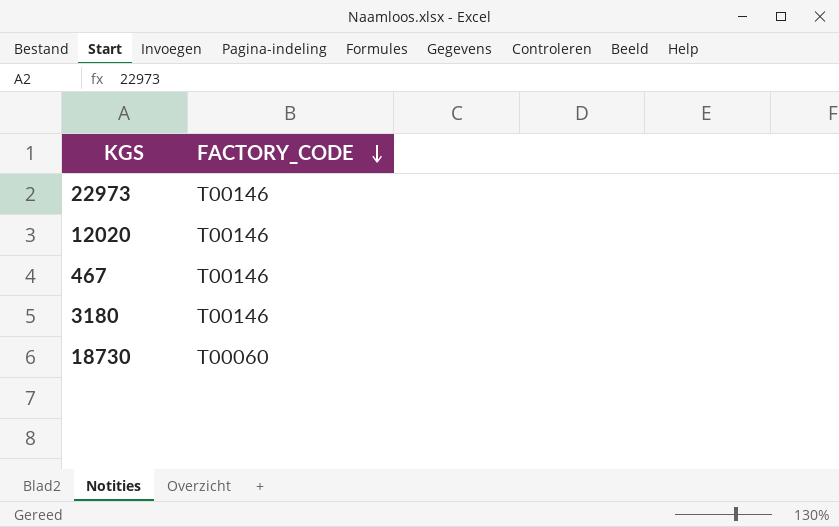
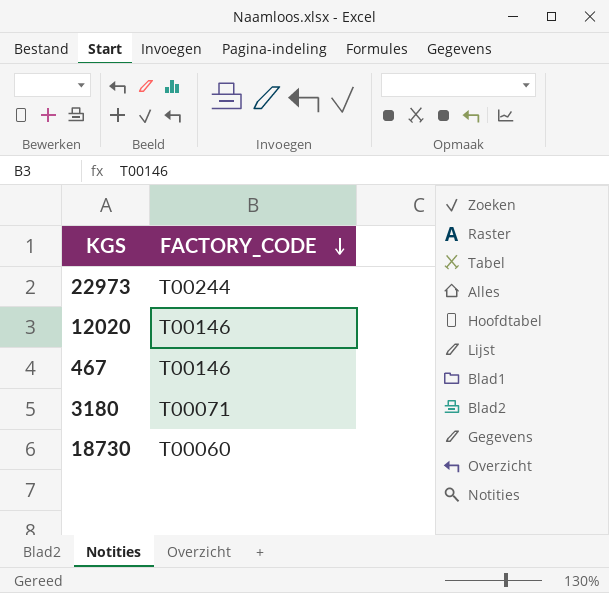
22973 | FACTORY_CODE: T00146 -> T00244
3180 | FACTORY_CODE: T00146 -> T00071

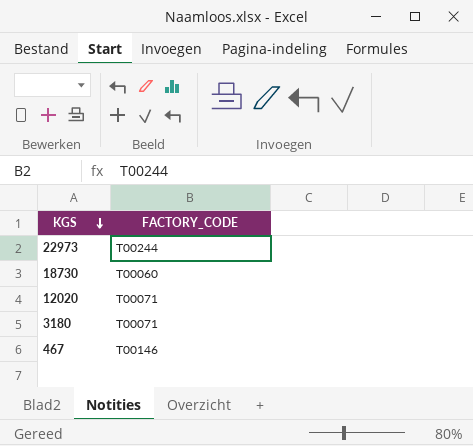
row order: FACTORY_CODE descending -> KGS descending
12020 | FACTORY_CODE: T00146 -> T00071

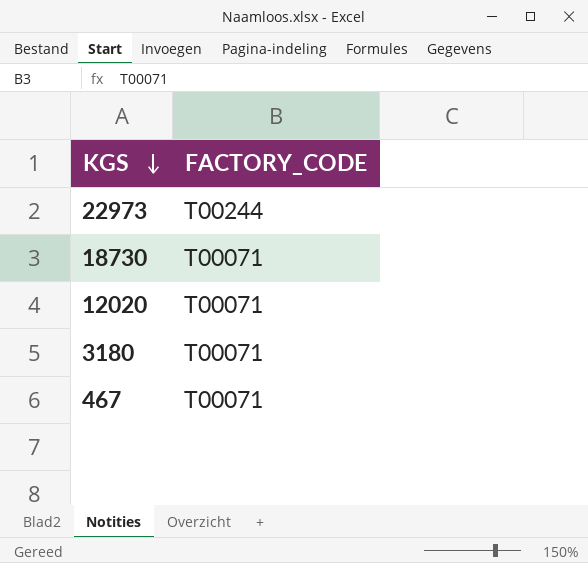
18730 | FACTORY_CODE: T00060 -> T00071
467 | FACTORY_CODE: T00146 -> T00071

